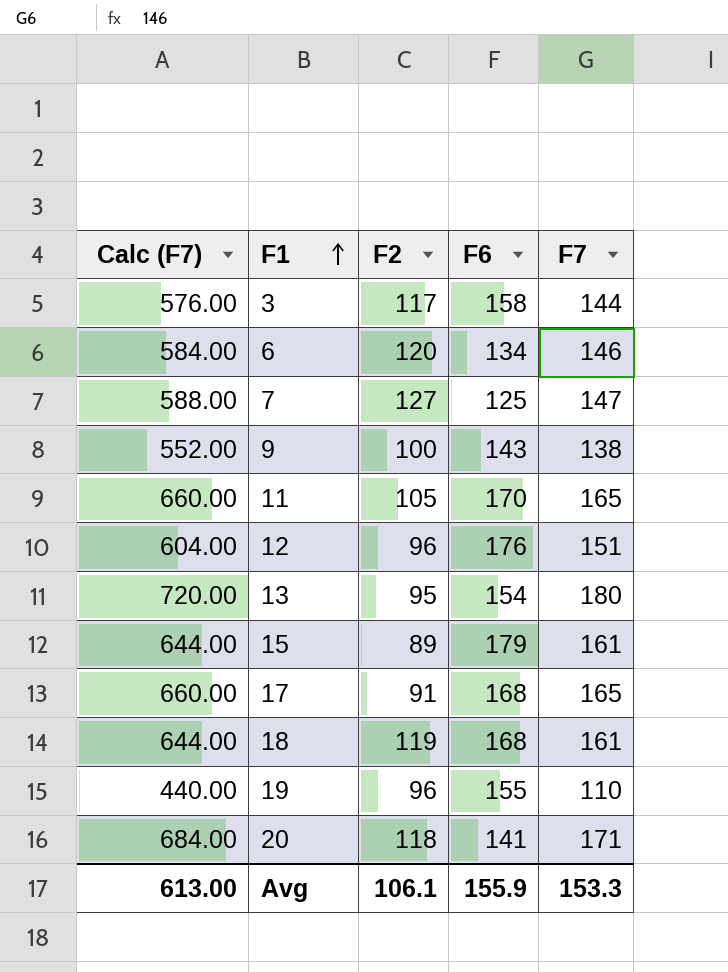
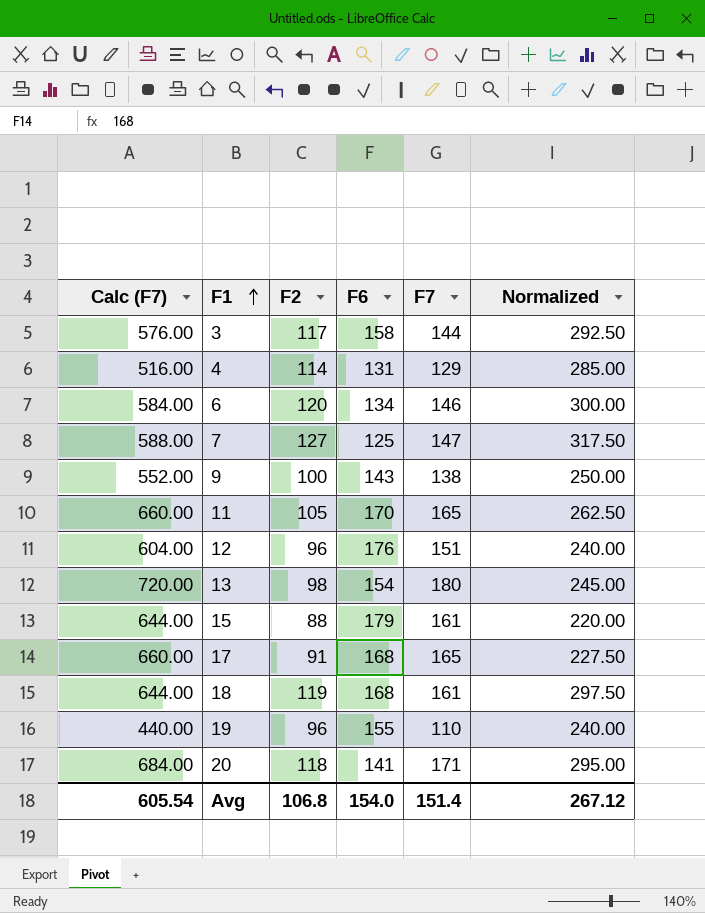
column Normalized | formula: none -> [F2] * 2.5
row 4: none -> 516.00 | 114 | 131 | 129 | 285.00
13 | F2: 95 -> 98
15 | F2: 89 -> 88
Avg | Calc (F7): 613.00 -> 605.54
Avg | F2: 106.1 -> 106.8
Avg | F6: 155.9 -> 154.0
Avg | F7: 153.3 -> 151.4

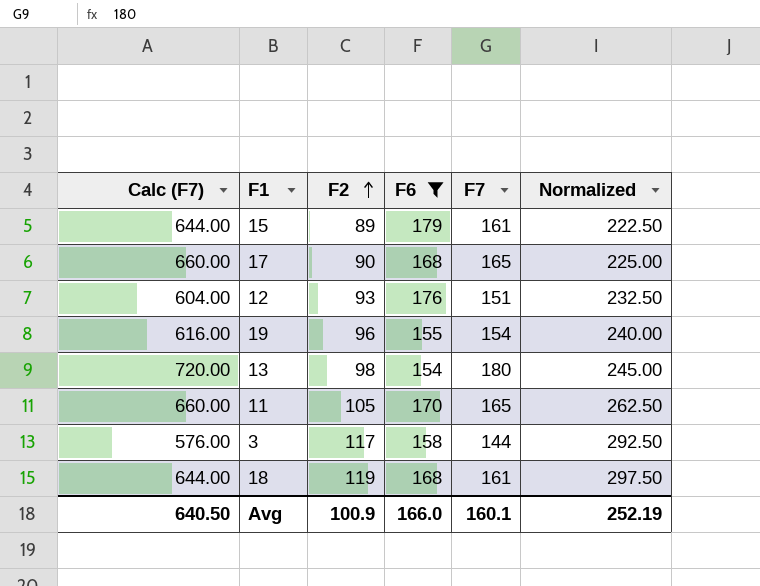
filter: none -> F6 >= 154
row order: F1 ascending -> F2 ascending
15 | F2: 88 -> 89
15 | Normalized: 220.00 -> 222.50
17 | F2: 91 -> 90
17 | Normalized: 227.50 -> 225.00
12 | F2: 96 -> 93
12 | Normalized: 240.00 -> 232.50
19 | Calc (F7): 440.00 -> 616.00
19 | F7: 110 -> 154
Avg | Calc (F7): 605.54 -> 640.50
Avg | F2: 106.8 -> 100.9
Avg | F6: 154.0 -> 166.0
Avg | F7: 151.4 -> 160.1
Avg | Normalized: 267.12 -> 252.19

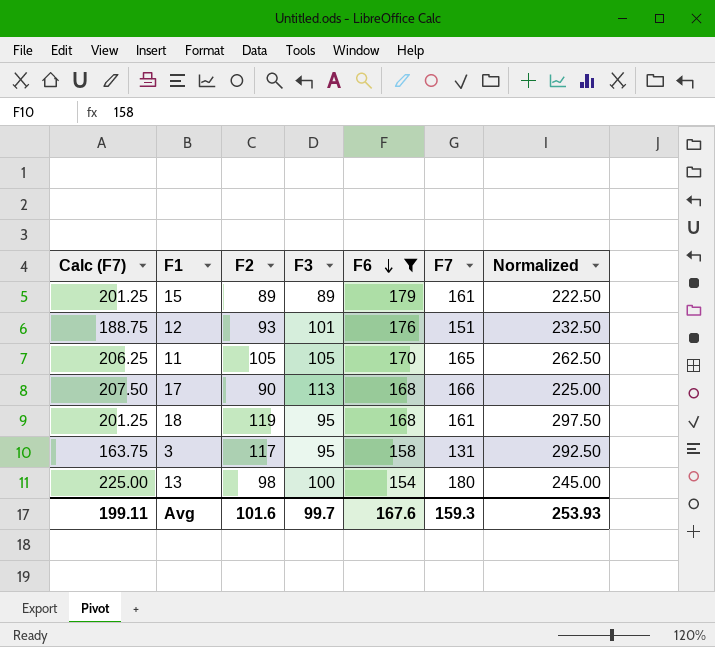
row order: F2 ascending -> F6 descending
column Calc (F7) | formula: [F7] * 4 -> [F7] * 1.25
column F3 | position: none -> 4
row 19: 616.00 | 96 | 155 | 154 | 240.00 -> none
17 | F7: 165 -> 166
3 | F7: 144 -> 131
Avg | Calc (F7): 640.50 -> 199.11
Avg | F2: 100.9 -> 101.6
Avg | F6: 166.0 -> 167.6
Avg | F7: 160.1 -> 159.3
Avg | Normalized: 252.19 -> 253.93

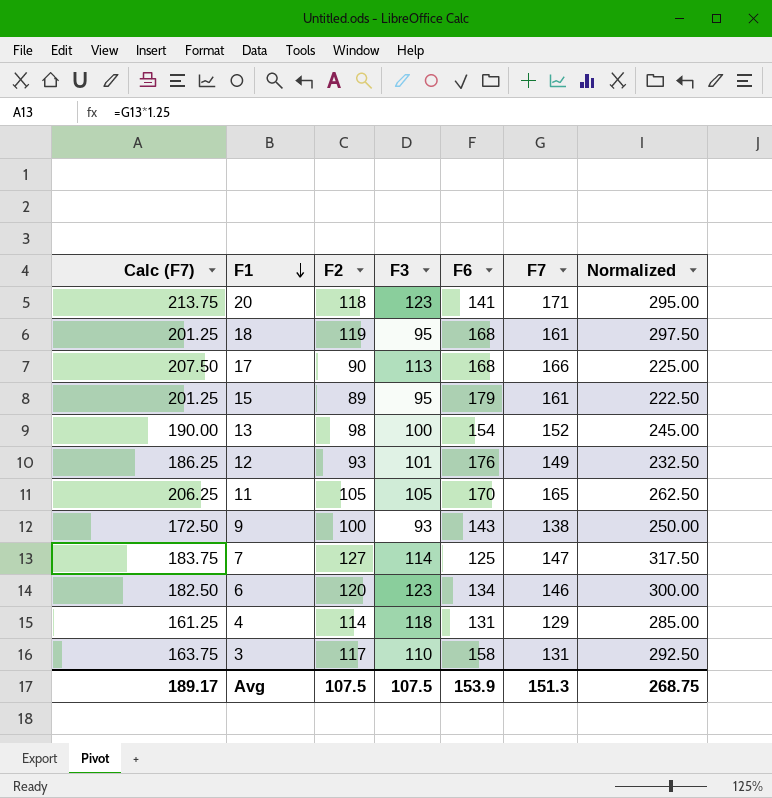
filter: F6 >= 154 -> none
row order: F6 descending -> F1 descending
15 | F3: 89 -> 95
13 | Calc (F7): 225.00 -> 190.00
13 | F7: 180 -> 152
12 | Calc (F7): 188.75 -> 186.25
12 | F7: 151 -> 149
3 | F3: 95 -> 110
Avg | Calc (F7): 199.11 -> 189.17
Avg | F2: 101.6 -> 107.5
Avg | F3: 99.7 -> 107.5
Avg | F6: 167.6 -> 153.9
Avg | F7: 159.3 -> 151.3
Avg | Normalized: 253.93 -> 268.75

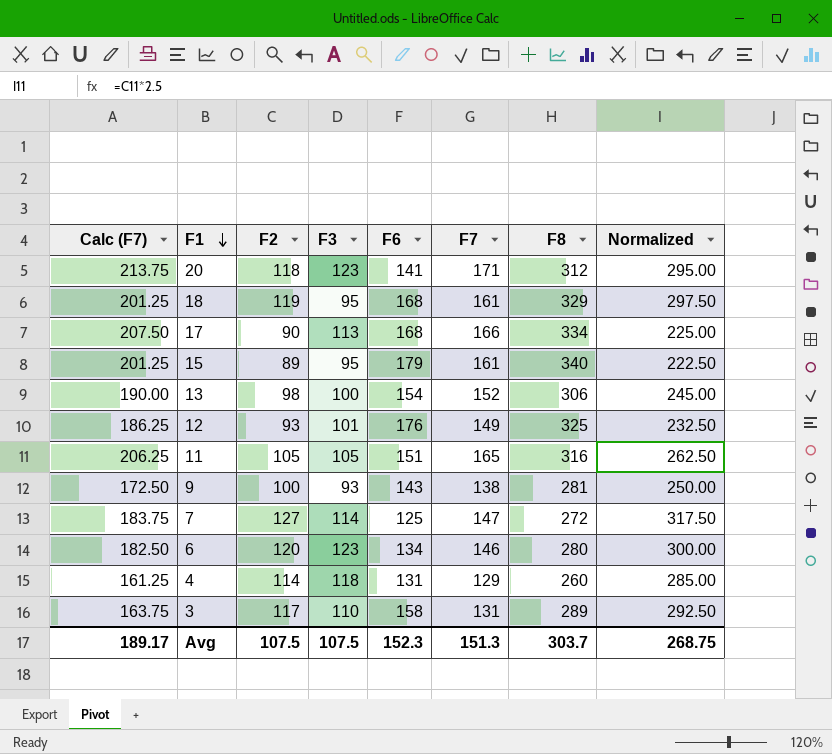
column F8 | formula: none -> [F6] + [F7]
11 | F6: 170 -> 151
Avg | F6: 153.9 -> 152.3

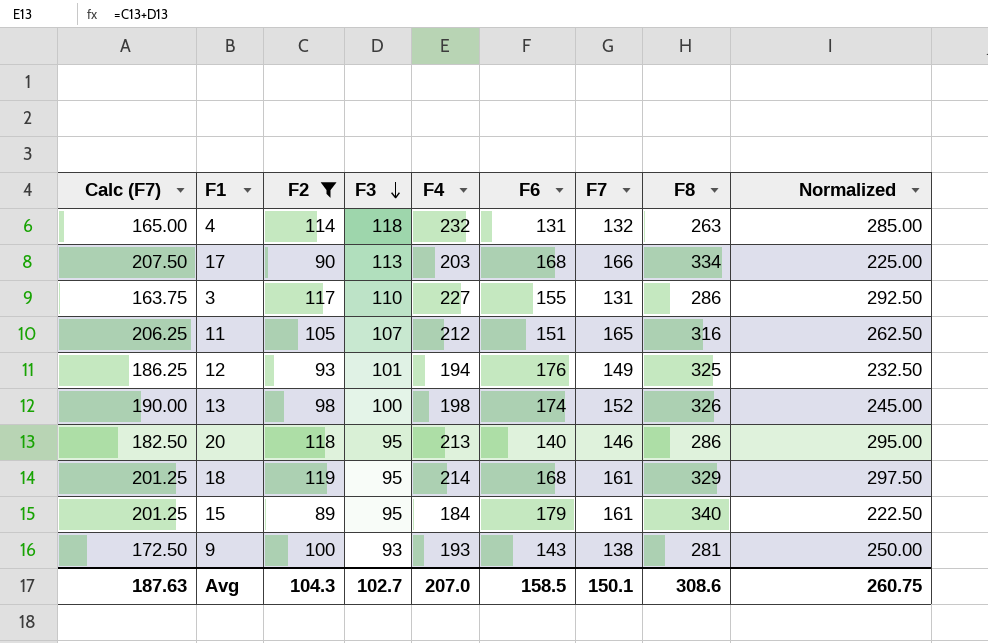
filter: none -> F2 <= 119
row order: F1 descending -> F3 descending
column F4 | formula: none -> [F2] + [F3]
4 | Calc (F7): 161.25 -> 165.00
4 | F7: 129 -> 132
4 | F8: 260 -> 263
3 | F6: 158 -> 155
3 | F8: 289 -> 286
11 | F3: 105 -> 107
13 | F6: 154 -> 174
13 | F8: 306 -> 326
20 | Calc (F7): 213.75 -> 182.50
20 | F3: 123 -> 95
20 | F6: 141 -> 140
20 | F7: 171 -> 146
20 | F8: 312 -> 286
Avg | Calc (F7): 189.17 -> 187.63
Avg | F2: 107.5 -> 104.3
Avg | F3: 107.5 -> 102.7
Avg | F6: 152.3 -> 158.5
Avg | F7: 151.3 -> 150.1
Avg | F8: 303.7 -> 308.6
Avg | Normalized: 268.75 -> 260.75

